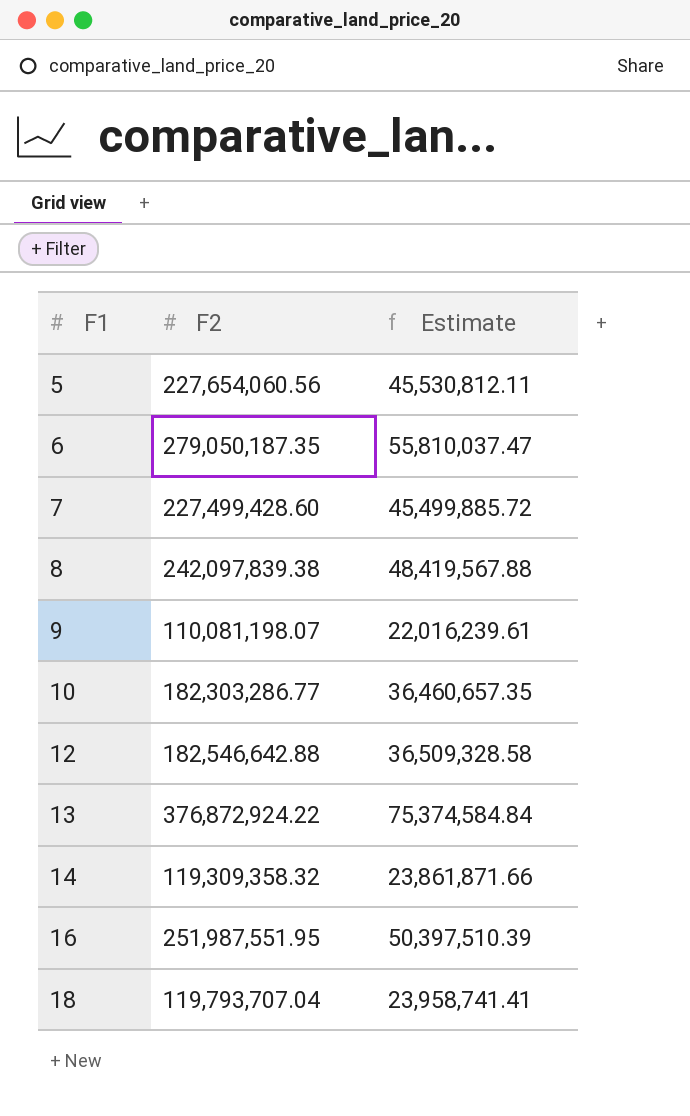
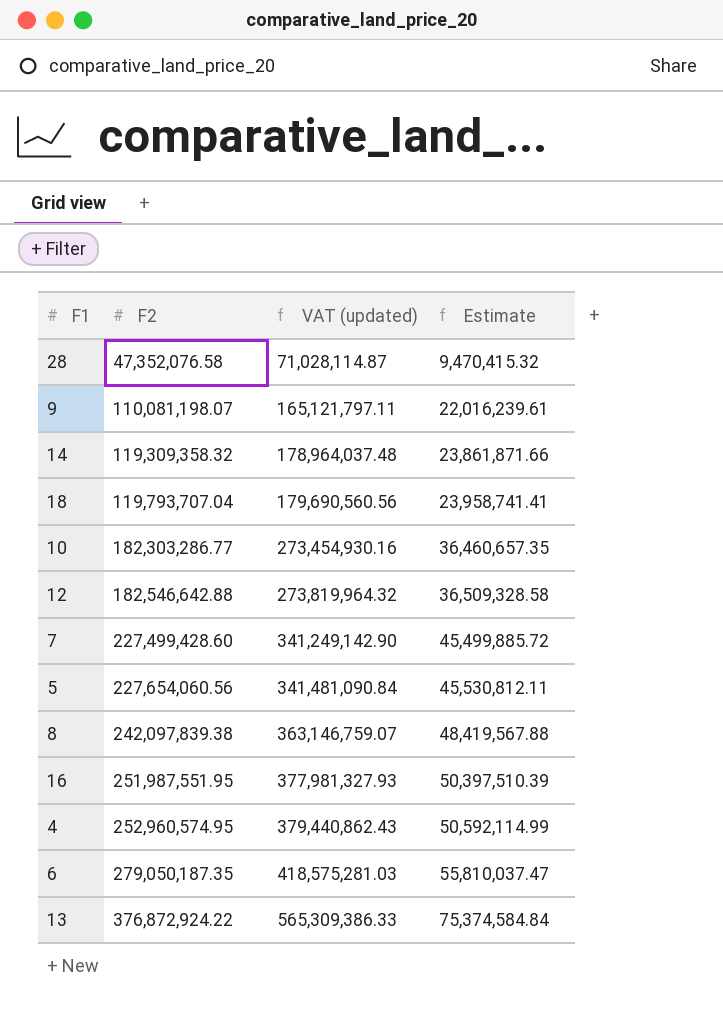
row order: F1 ascending -> F2 ascending
column VAT (updated) | formula: none -> [F2] * 1.5
row 28: none -> 47,352,076.58 | 71,028,114.87 | 9,470,415.32
row 4: none -> 252,960,574.95 | 379,440,862.43 | 50,592,114.99

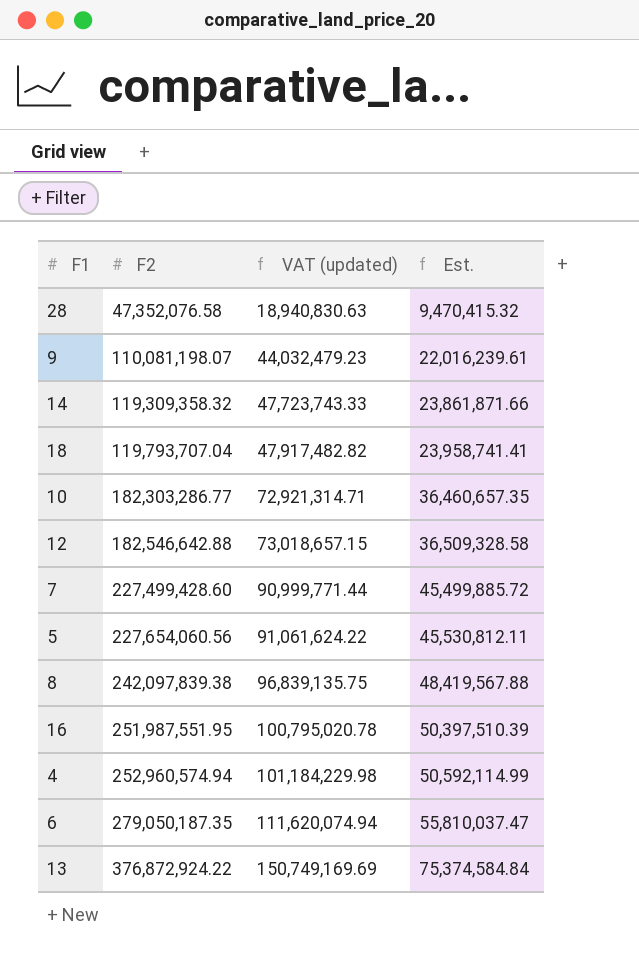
column VAT (updated) | formula: [F2] * 1.5 -> [F2] * 0.4
column name: Estimate -> Est.
4 | F2: 252,960,574.95 -> 252,960,574.94

